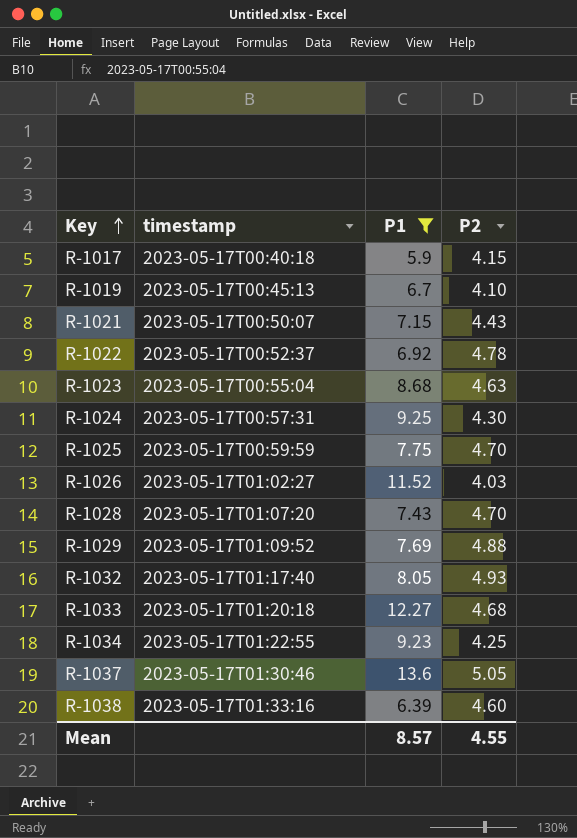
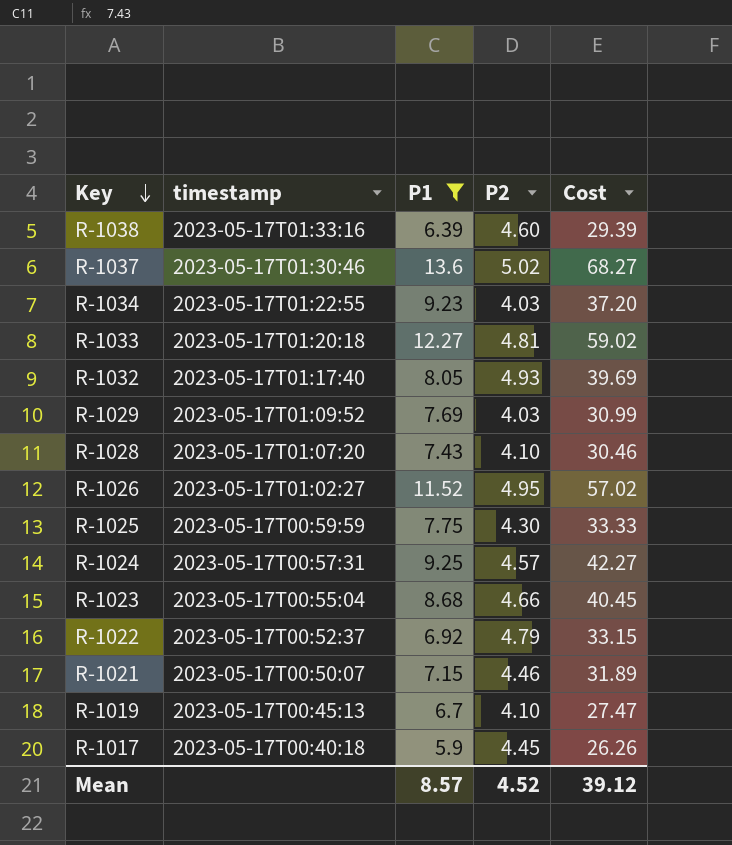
row order: Key ascending -> Key descending
column Cost | formula: none -> [P1] * [P2]
R-1037 | P2: 5.05 -> 5.02
R-1034 | P2: 4.25 -> 4.03
R-1033 | P2: 4.68 -> 4.81
R-1029 | P2: 4.88 -> 4.03
R-1028 | P2: 4.70 -> 4.10
R-1026 | P2: 4.03 -> 4.95
R-1025 | P2: 4.70 -> 4.30
R-1024 | P2: 4.30 -> 4.57
R-1023 | P2: 4.63 -> 4.66
R-1022 | P2: 4.78 -> 4.79
R-1021 | P2: 4.43 -> 4.46
R-1017 | P2: 4.15 -> 4.45
Mean | P2: 4.55 -> 4.52

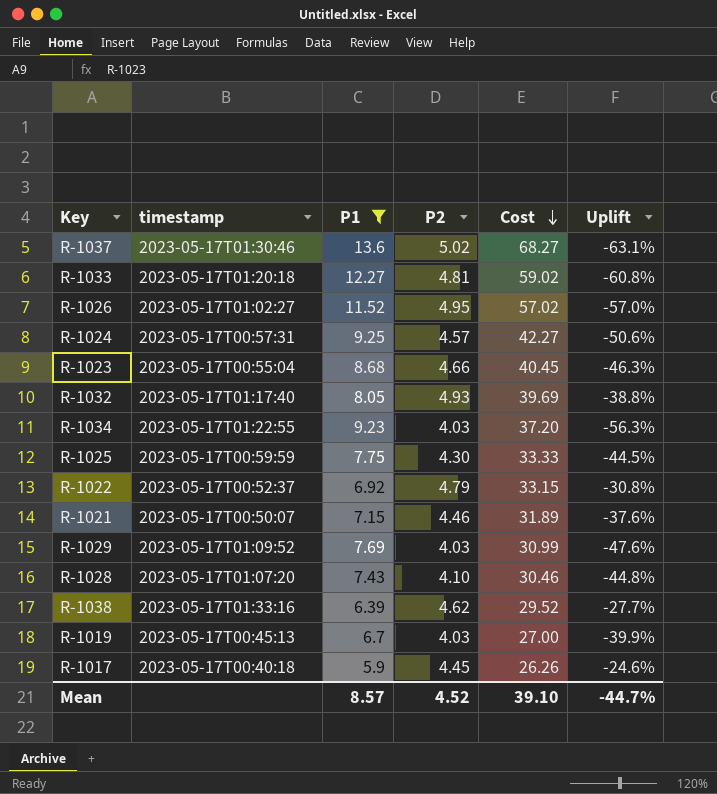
row order: Key descending -> Cost descending
column Uplift | formula: none -> ([P2] - [P1]) / [P1]
R-1038 | P2: 4.60 -> 4.62
R-1038 | Cost: 29.39 -> 29.52
R-1019 | P2: 4.10 -> 4.03
R-1019 | Cost: 27.47 -> 27.00
Mean | Cost: 39.12 -> 39.10

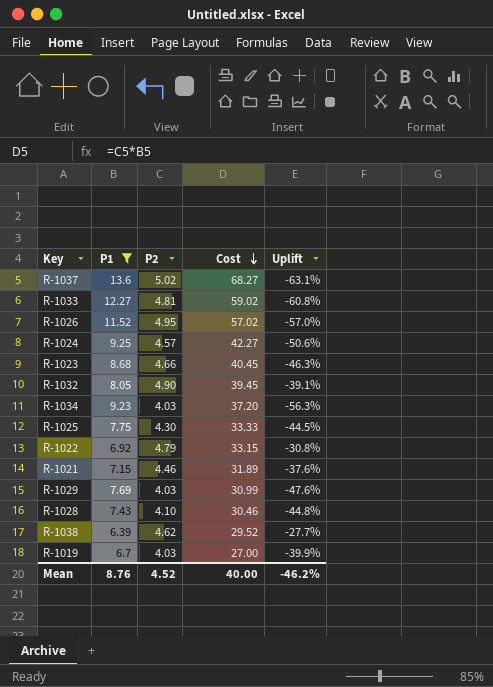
column timestamp | position: 2 -> none
row R-1017: 2023-05-17T00:40:18 | 5.9 | 4.45 | 26.26 | -24.6% -> none
R-1032 | P2: 4.93 -> 4.90
R-1032 | Cost: 39.69 -> 39.45
R-1032 | Uplift: -38.8% -> -39.1%
Mean | P1: 8.57 -> 8.76
Mean | Cost: 39.10 -> 40.00
Mean | Uplift: -44.7% -> -46.2%

